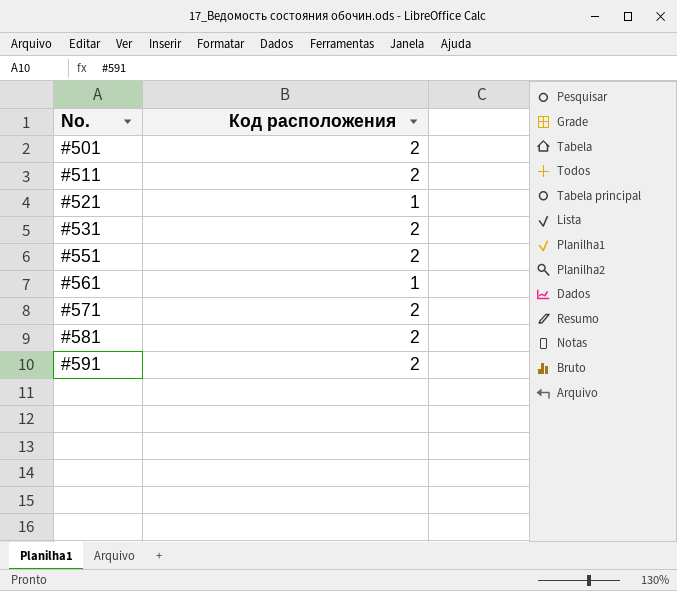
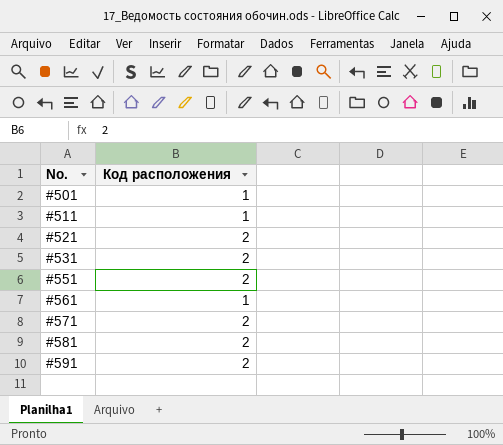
#501 | Код расположения: 2 -> 1
#511 | Код расположения: 2 -> 1
#521 | Код расположения: 1 -> 2

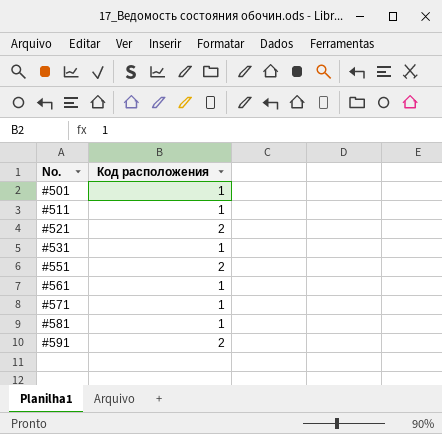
#531 | Код расположения: 2 -> 1
#571 | Код расположения: 2 -> 1
#581 | Код расположения: 2 -> 1

